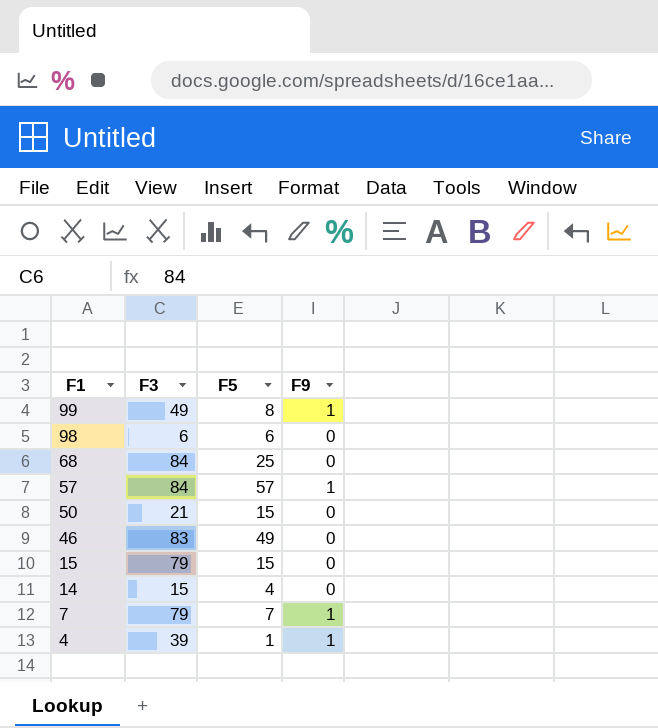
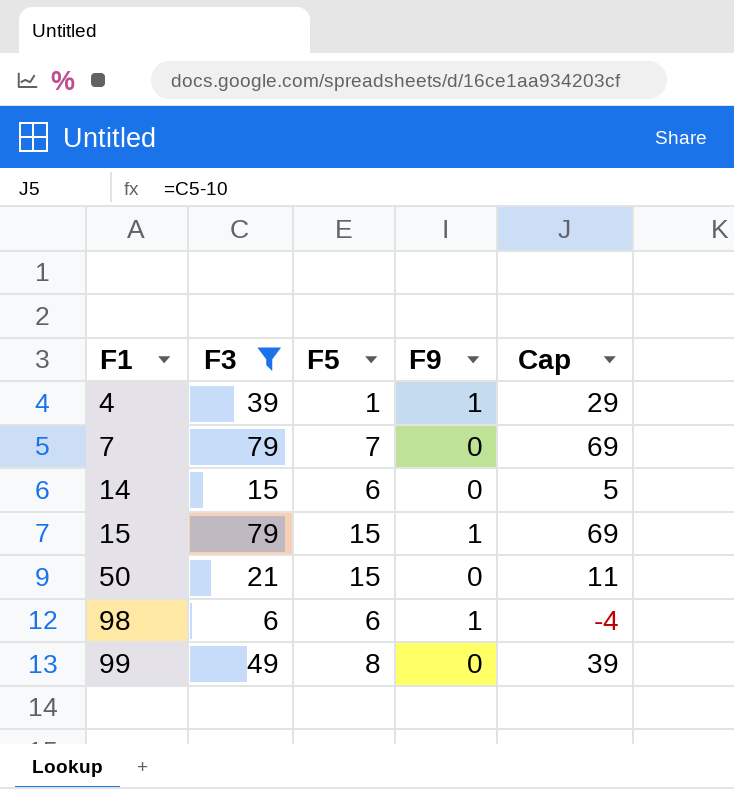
filter: none -> F3 <= 79
row order: F1 descending -> F1 ascending
column Cap | formula: none -> [F3] - 10
7 | F9: 1 -> 0
14 | F5: 4 -> 6
15 | F9: 0 -> 1
98 | F9: 0 -> 1
99 | F9: 1 -> 0

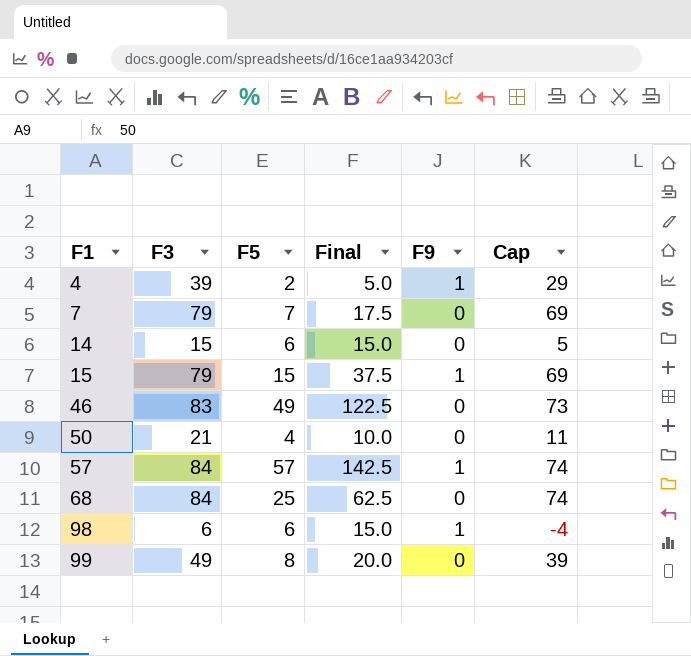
filter: F3 <= 79 -> none
column Final | formula: none -> [F5] * 2.5
4 | F5: 1 -> 2
50 | F5: 15 -> 4

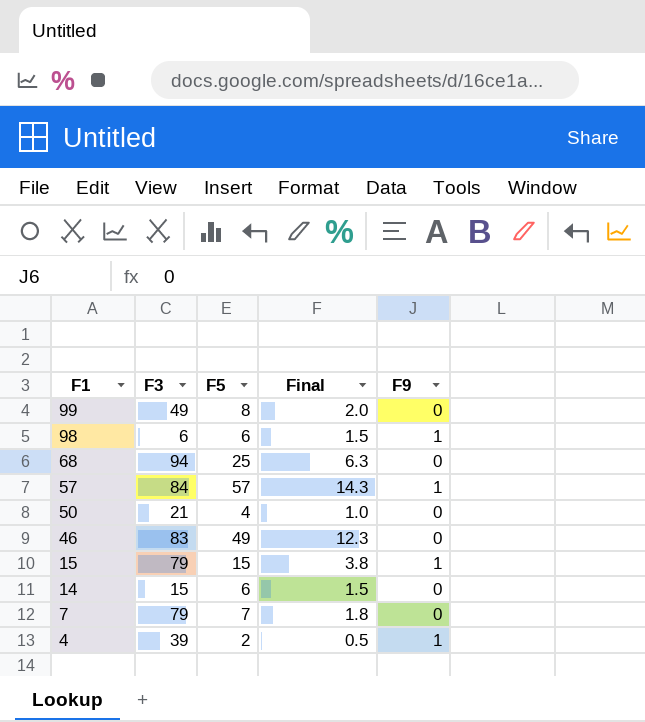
row order: F1 ascending -> F1 descending
column Cap | formula: [F3] - 10 -> none
column Final | formula: [F5] * 2.5 -> [F5] * 0.25
68 | F3: 84 -> 94

